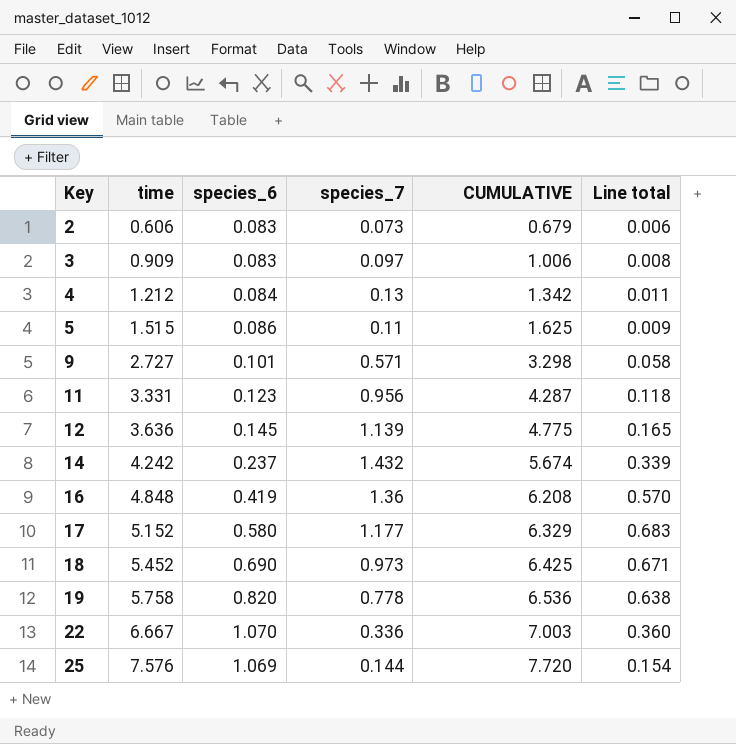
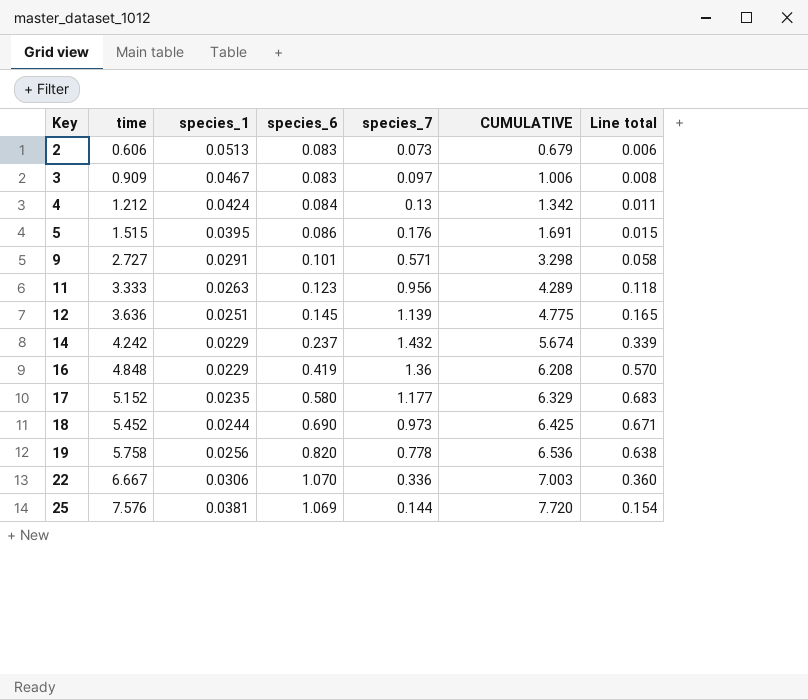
column species_1 | position: none -> 3
5 | species_7: 0.11 -> 0.176
5 | CUMULATIVE: 1.625 -> 1.691
5 | Line total: 0.009 -> 0.015
11 | time: 3.331 -> 3.333
11 | CUMULATIVE: 4.287 -> 4.289

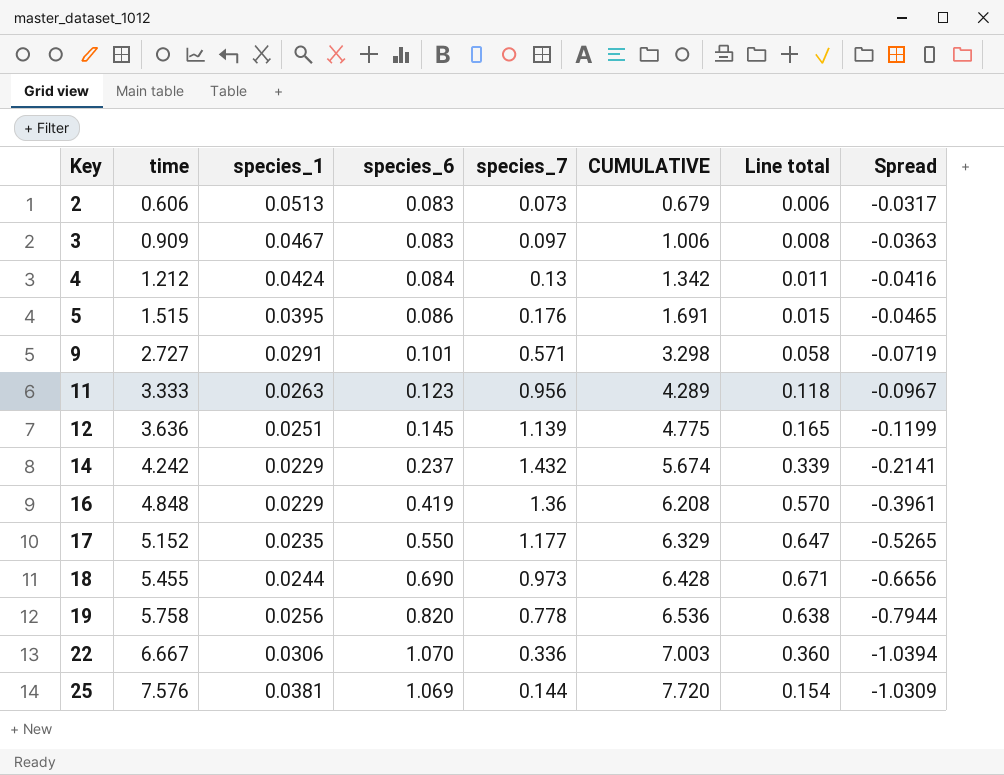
column Spread | formula: none -> [species_1] - [species_6]
17 | species_6: 0.580 -> 0.550
17 | Line total: 0.683 -> 0.647
18 | time: 5.452 -> 5.455
18 | CUMULATIVE: 6.425 -> 6.428

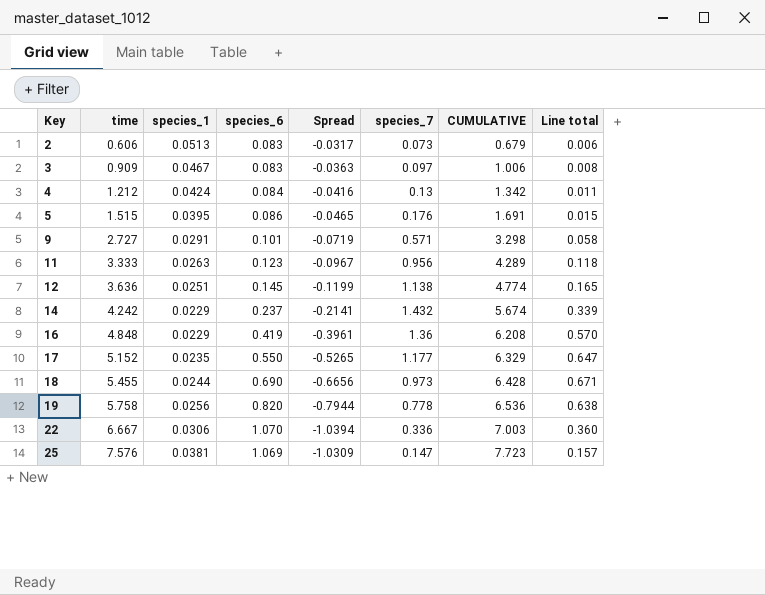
column Spread | position: 8 -> 5
12 | species_7: 1.139 -> 1.138
12 | CUMULATIVE: 4.775 -> 4.774
25 | species_7: 0.144 -> 0.147
25 | CUMULATIVE: 7.720 -> 7.723
25 | Line total: 0.154 -> 0.157

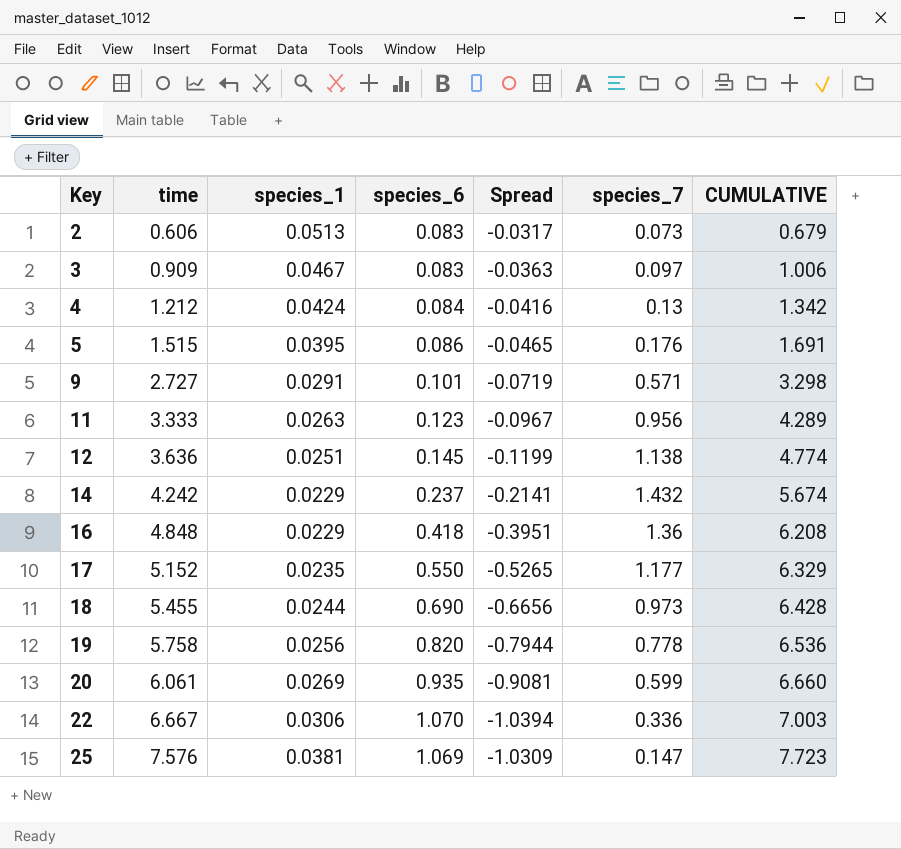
column Line total | formula: [species_6] * [species_7] -> none
16 | species_6: 0.419 -> 0.418
16 | Spread: -0.3961 -> -0.3951
row 20: none -> 6.061 | 0.0269 | 0.935 | -0.9081 | 0.599 | 6.660

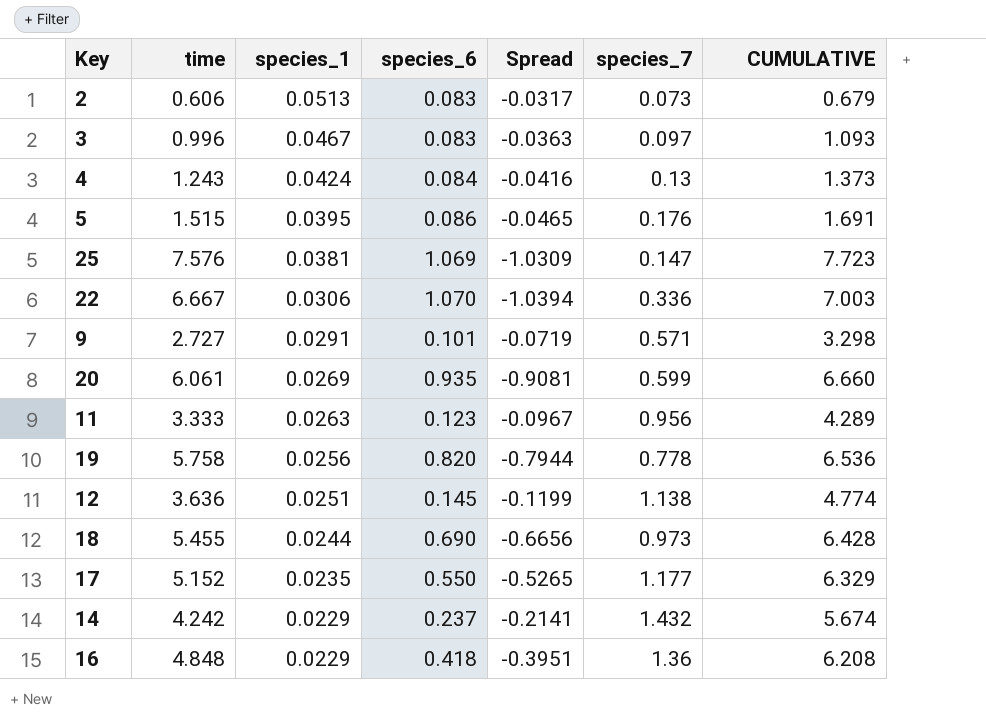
row order: Key ascending -> species_1 descending
3 | time: 0.909 -> 0.996
3 | CUMULATIVE: 1.006 -> 1.093
4 | time: 1.212 -> 1.243
4 | CUMULATIVE: 1.342 -> 1.373

